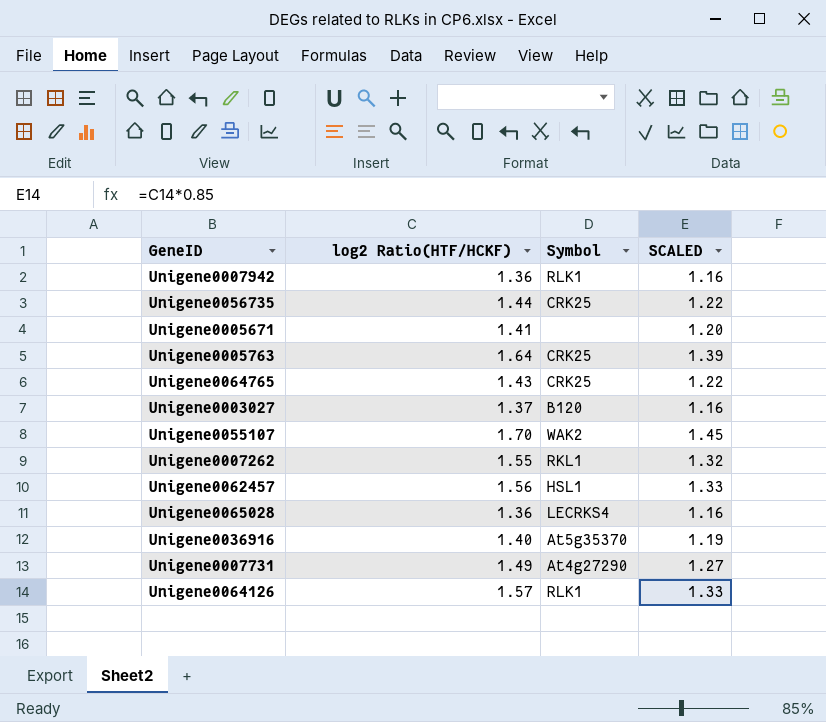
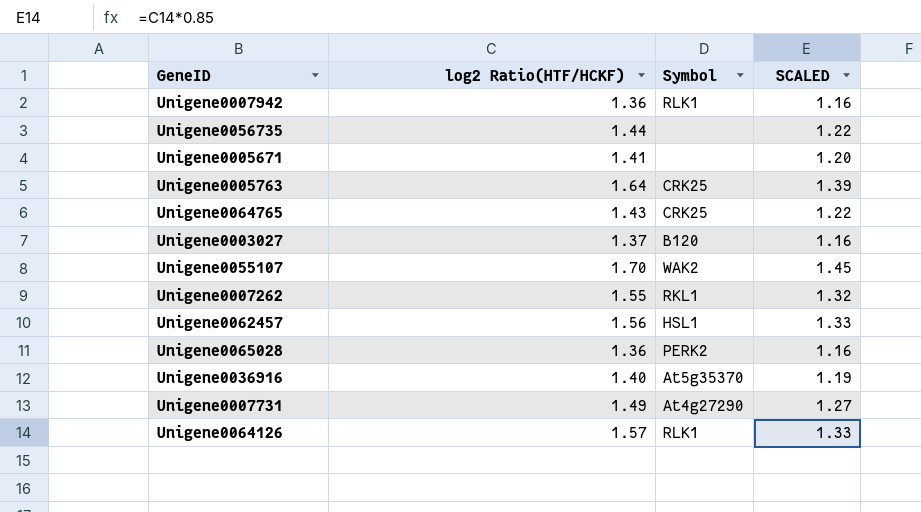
Unigene0056735 | Symbol: CRK25 -> none
Unigene0065028 | Symbol: LECRKS4 -> PERK2

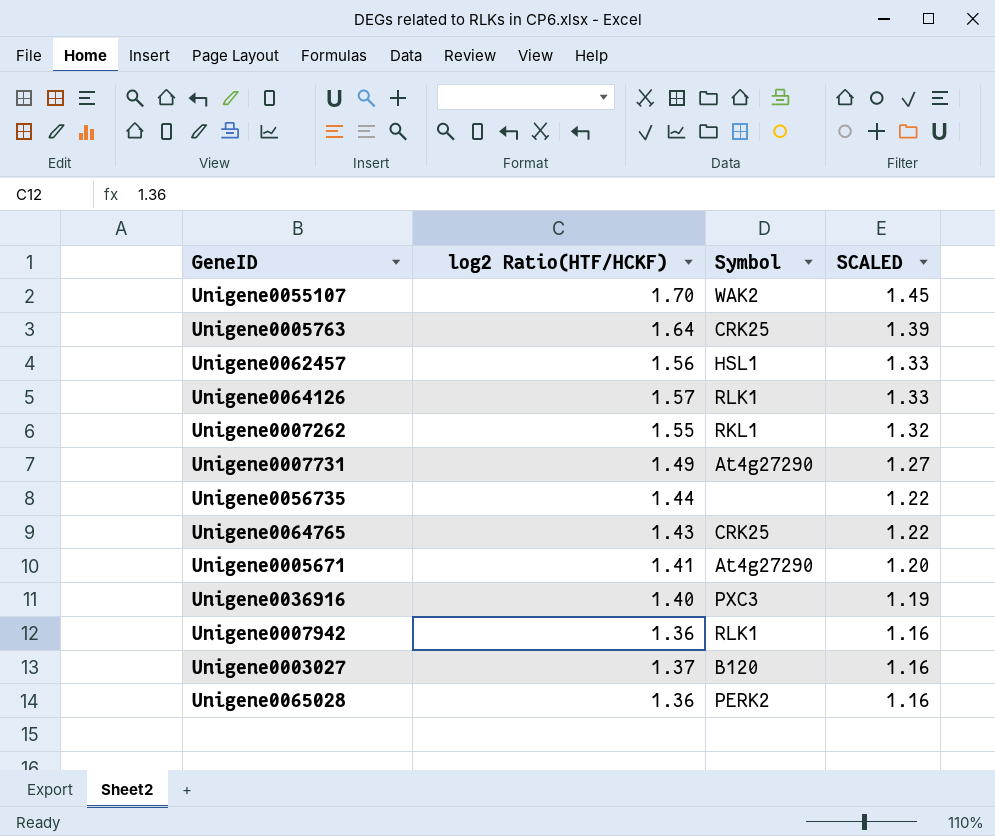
row order: none -> SCALED descending
Unigene0005671 | Symbol: none -> At4g27290
Unigene0036916 | Symbol: At5g35370 -> PXC3

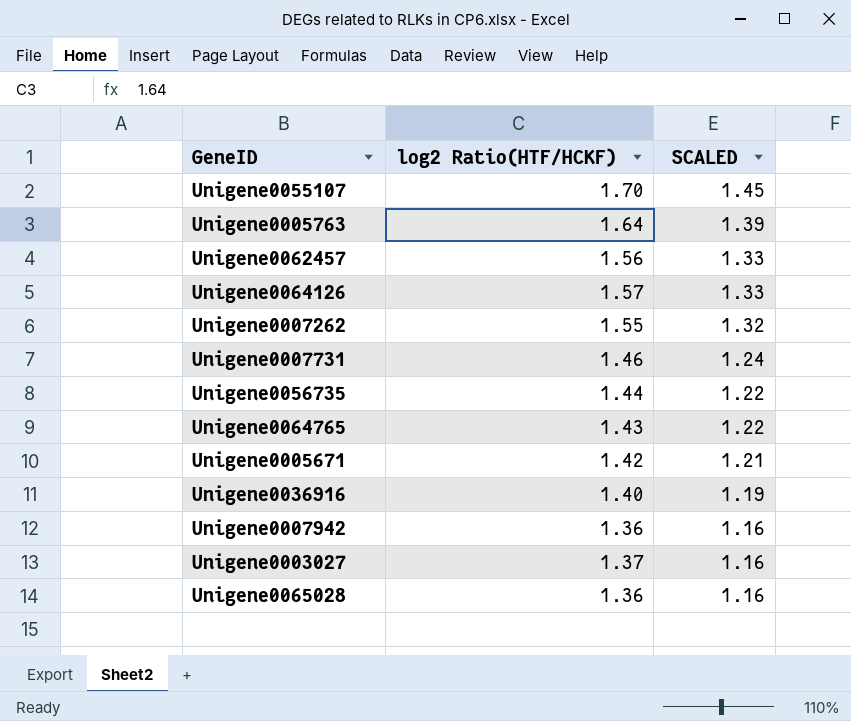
column Symbol | position: 3 -> none
Unigene0007731 | log2 Ratio(HTF/HCKF): 1.49 -> 1.46
Unigene0007731 | SCALED: 1.27 -> 1.24
Unigene0005671 | log2 Ratio(HTF/HCKF): 1.41 -> 1.42
Unigene0005671 | SCALED: 1.20 -> 1.21

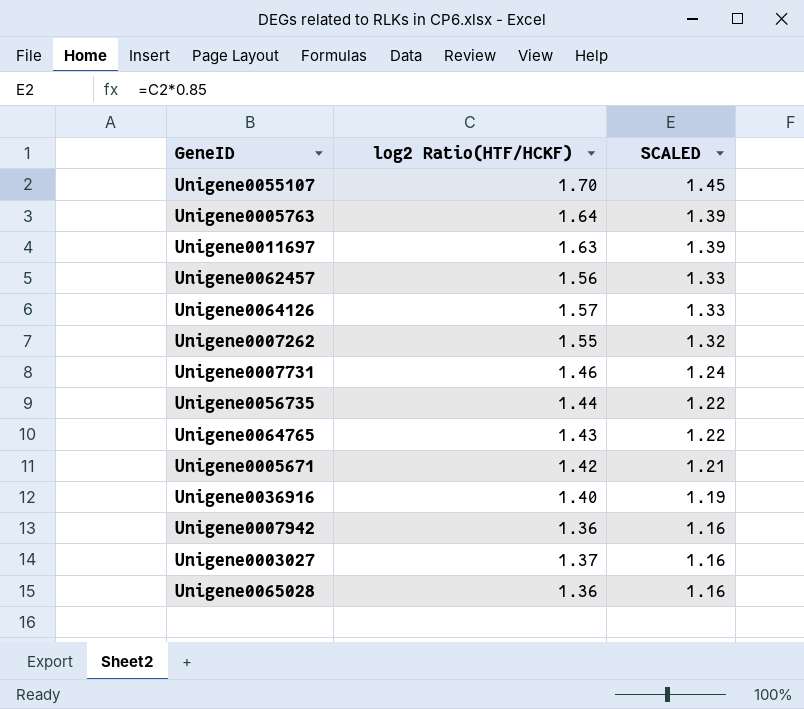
row Unigene0011697: none -> 1.63 | 1.39

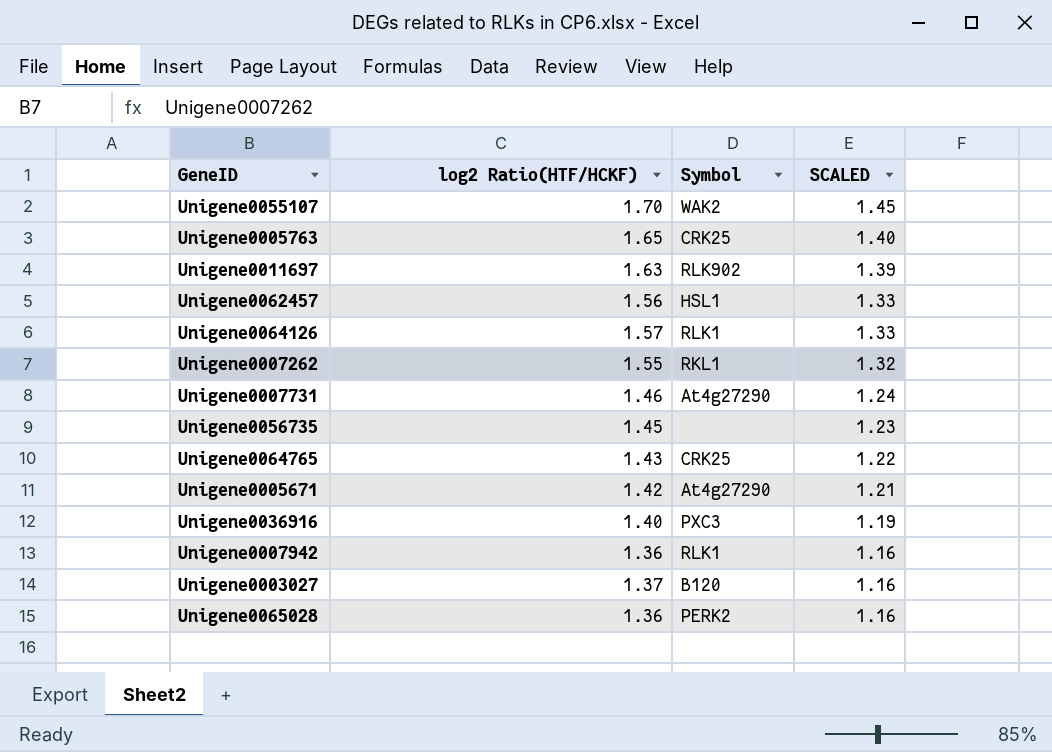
column Symbol | position: none -> 3
Unigene0005763 | log2 Ratio(HTF/HCKF): 1.64 -> 1.65
Unigene0005763 | SCALED: 1.39 -> 1.40
Unigene0056735 | log2 Ratio(HTF/HCKF): 1.44 -> 1.45
Unigene0056735 | SCALED: 1.22 -> 1.23

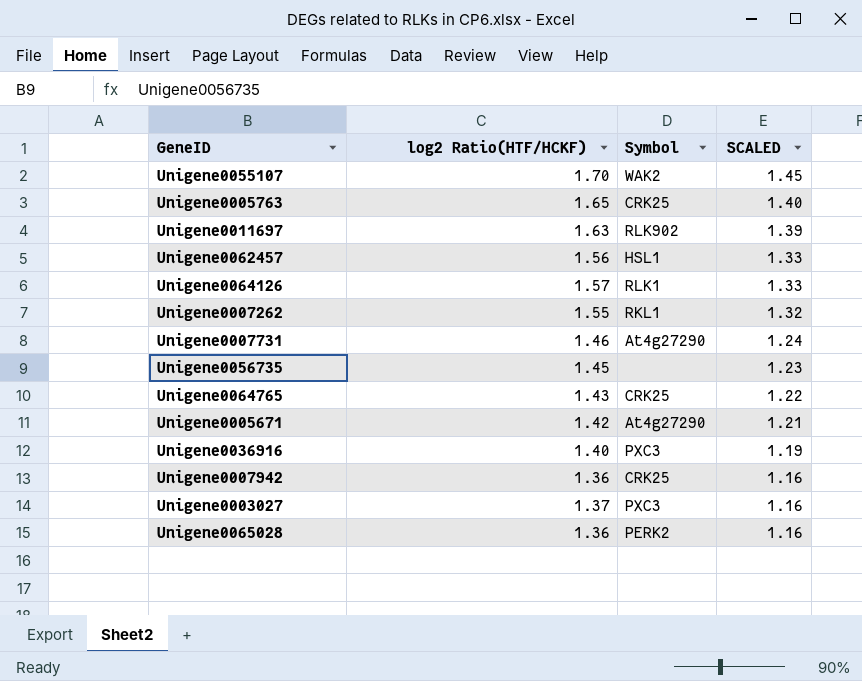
Unigene0007942 | Symbol: RLK1 -> CRK25
Unigene0003027 | Symbol: B120 -> PXC3

